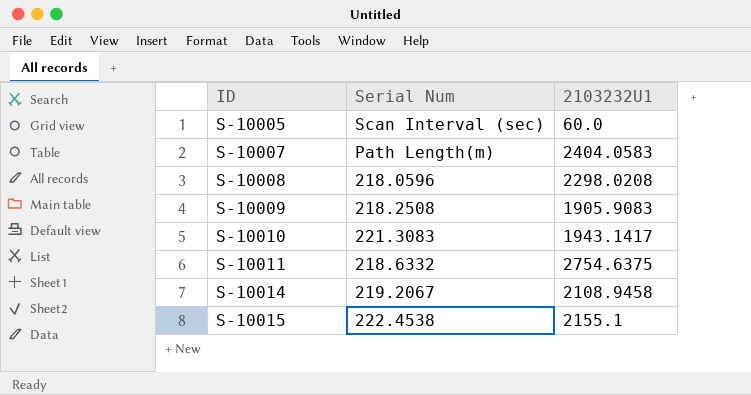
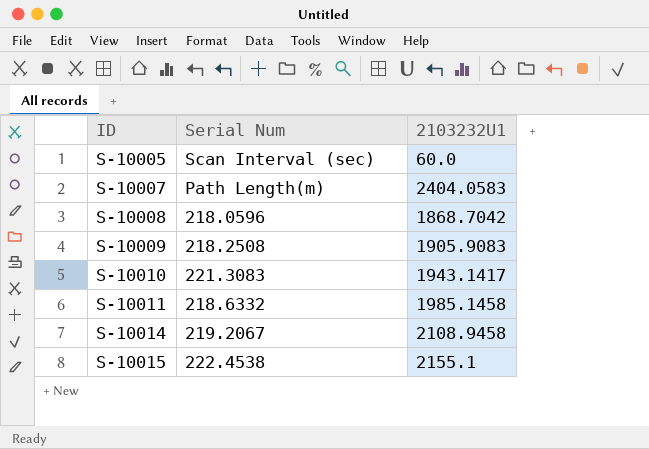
S-10008 | 2103232U1: 2298.0208 -> 1868.7042
S-10011 | 2103232U1: 2754.6375 -> 1985.1458

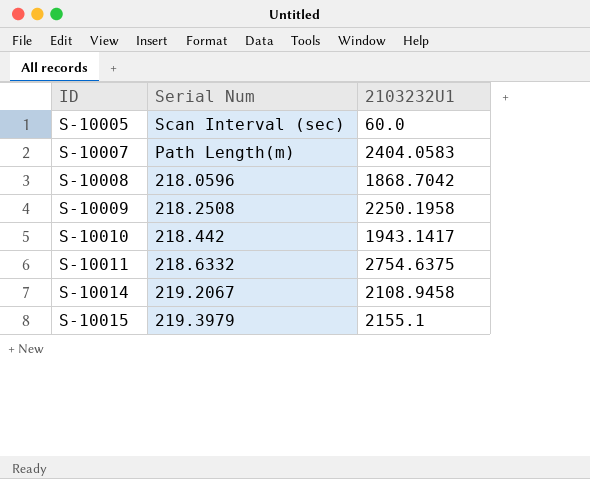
S-10009 | 2103232U1: 1905.9083 -> 2250.1958
S-10010 | Serial Num: 221.3083 -> 218.442
S-10011 | 2103232U1: 1985.1458 -> 2754.6375
S-10015 | Serial Num: 222.4538 -> 219.3979

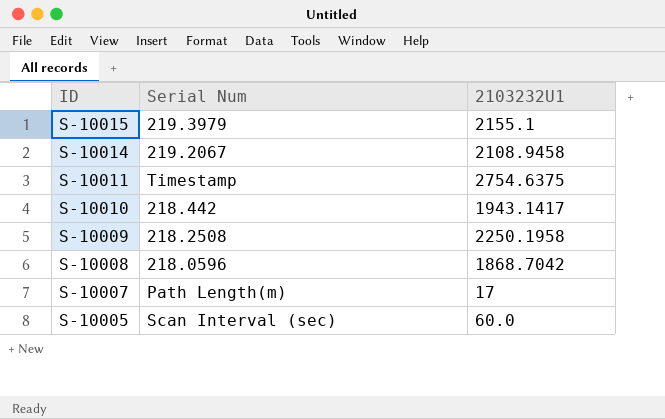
row order: ID ascending -> ID descending
S-10011 | Serial Num: 218.6332 -> Timestamp
S-10007 | 2103232U1: 2404.0583 -> 17

